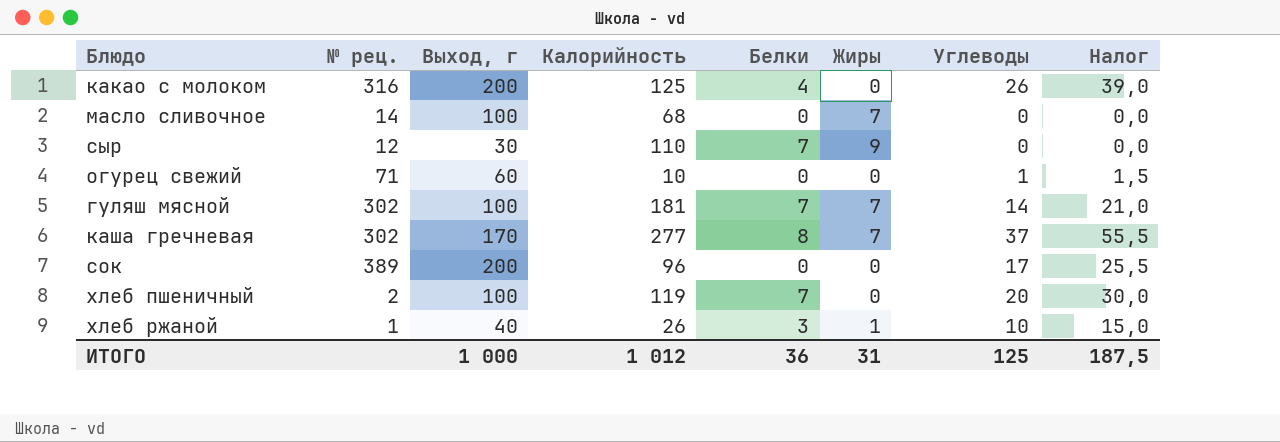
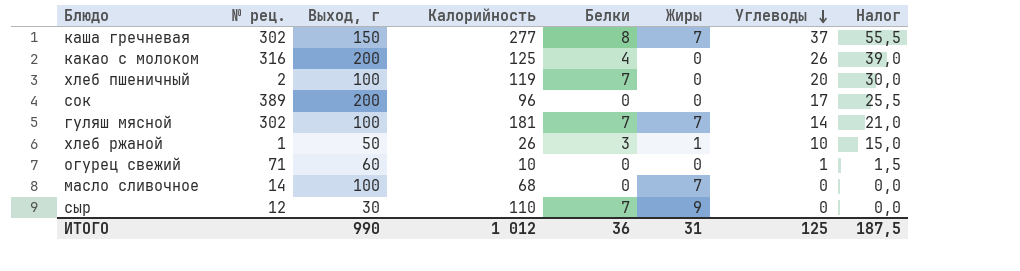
row order: none -> Углеводы descending
каша гречневая | Выход, г: 170 -> 150
хлеб ржаной | Выход, г: 40 -> 50
ИТОГО | Выход, г: 1 000 -> 990

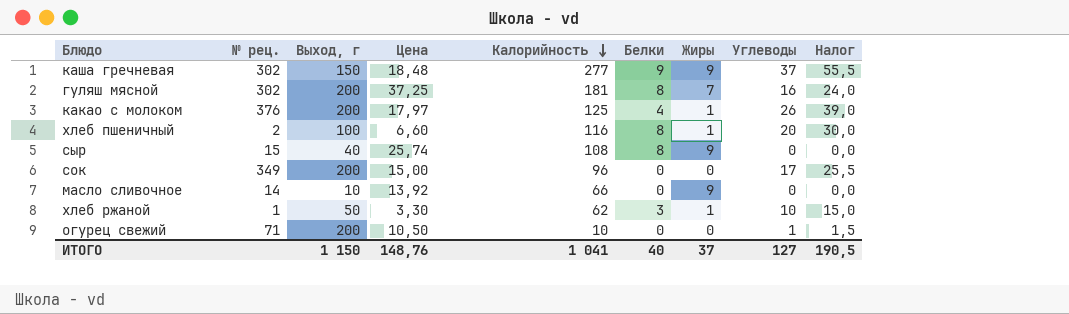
row order: Углеводы descending -> Калорийность descending
column Цена | position: none -> 4
каша гречневая | Белки: 8 -> 9
каша гречневая | Жиры: 7 -> 9
гуляш мясной | Выход, г: 100 -> 200
гуляш мясной | Белки: 7 -> 8
гуляш мясной | Углеводы: 14 -> 16
гуляш мясной | Налог: 21,0 -> 24,0
какао с молоком | № рец.: 316 -> 376
какао с молоком | Жиры: 0 -> 1
хлеб пшеничный | Калорийность: 119 -> 116
хлеб пшеничный | Белки: 7 -> 8
хлеб пшеничный | Жиры: 0 -> 1
сыр | № рец.: 12 -> 15
сыр | Выход, г: 30 -> 40
сыр | Калорийность: 110 -> 108
сыр | Белки: 7 -> 8
сок | № рец.: 389 -> 349
масло сливочное | Выход, г: 100 -> 10
масло сливочное | Калорийность: 68 -> 66
масло сливочное | Жиры: 7 -> 9
хлеб ржаной | Калорийность: 26 -> 62
огурец свежий | Выход, г: 60 -> 200
ИТОГО | Выход, г: 990 -> 1 150
ИТОГО | Калорийность: 1 012 -> 1 041
ИТОГО | Белки: 36 -> 40
ИТОГО | Жиры: 31 -> 37
ИТОГО | Углеводы: 125 -> 127
ИТОГО | Налог: 187,5 -> 190,5

